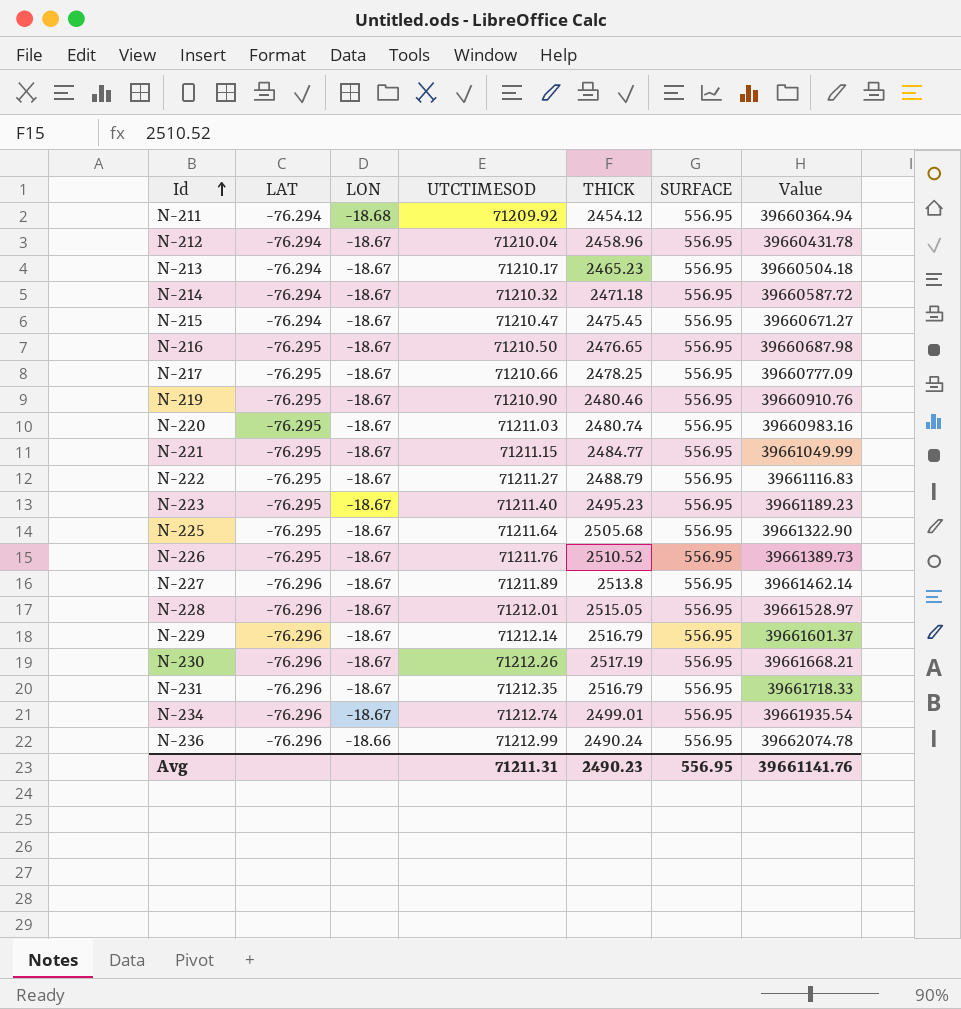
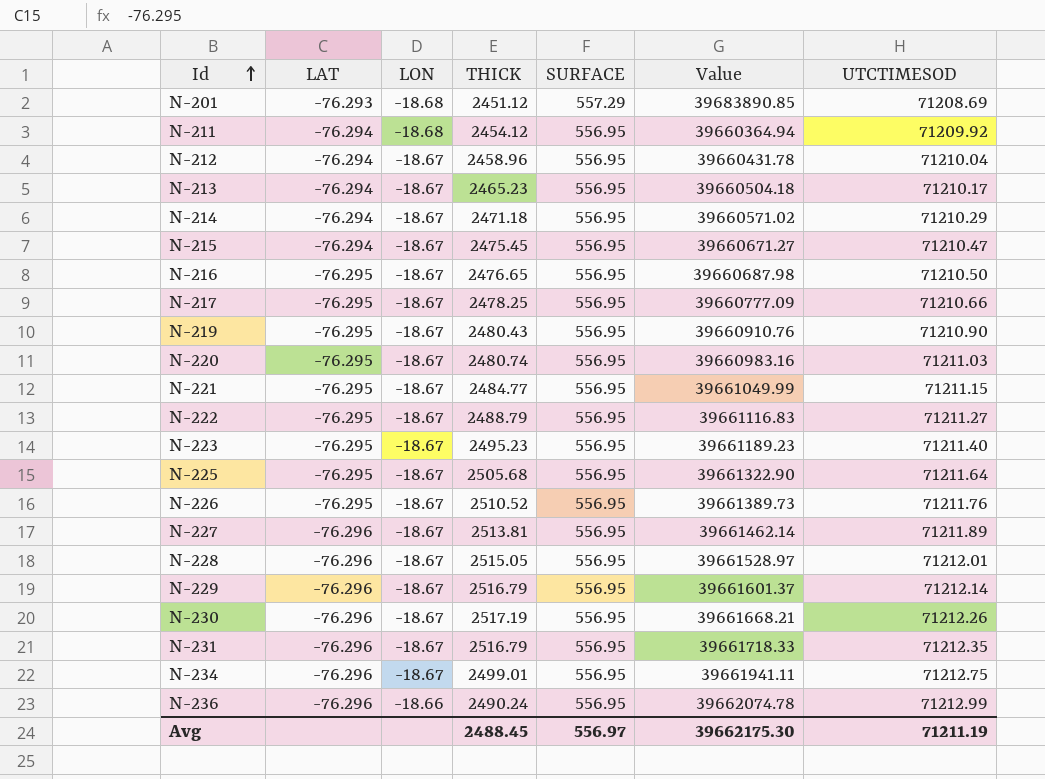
column UTCTIMESOD | position: 4 -> 7
row N-201: none -> -76.293 | -18.68 | 2451.12 | 557.29 | 39683890.85 | 71208.69
N-214 | Value: 39660587.72 -> 39660571.02
N-214 | UTCTIMESOD: 71210.32 -> 71210.29
N-219 | THICK: 2480.46 -> 2480.43
N-227 | THICK: 2513.8 -> 2513.81
N-234 | Value: 39661935.54 -> 39661941.11
N-234 | UTCTIMESOD: 71212.74 -> 71212.75
Avg | THICK: 2490.23 -> 2488.45
Avg | SURFACE: 556.95 -> 556.97
Avg | Value: 39661141.76 -> 39662175.30
Avg | UTCTIMESOD: 71211.31 -> 71211.19

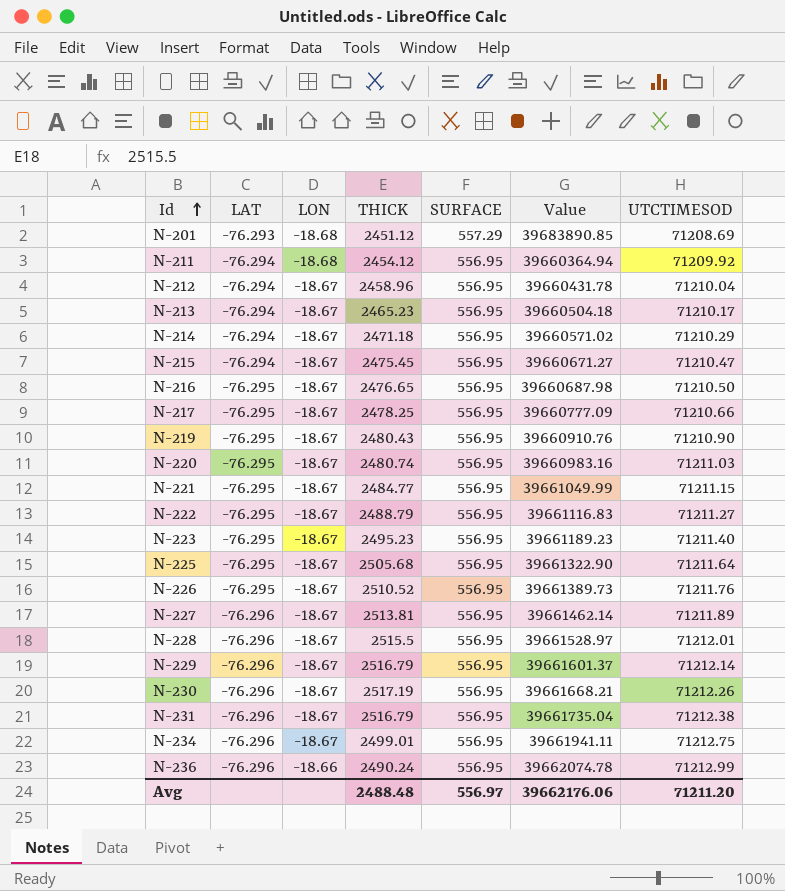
N-228 | THICK: 2515.05 -> 2515.5
N-231 | Value: 39661718.33 -> 39661735.04
N-231 | UTCTIMESOD: 71212.35 -> 71212.38
Avg | THICK: 2488.45 -> 2488.48
Avg | Value: 39662175.30 -> 39662176.06
Avg | UTCTIMESOD: 71211.19 -> 71211.20

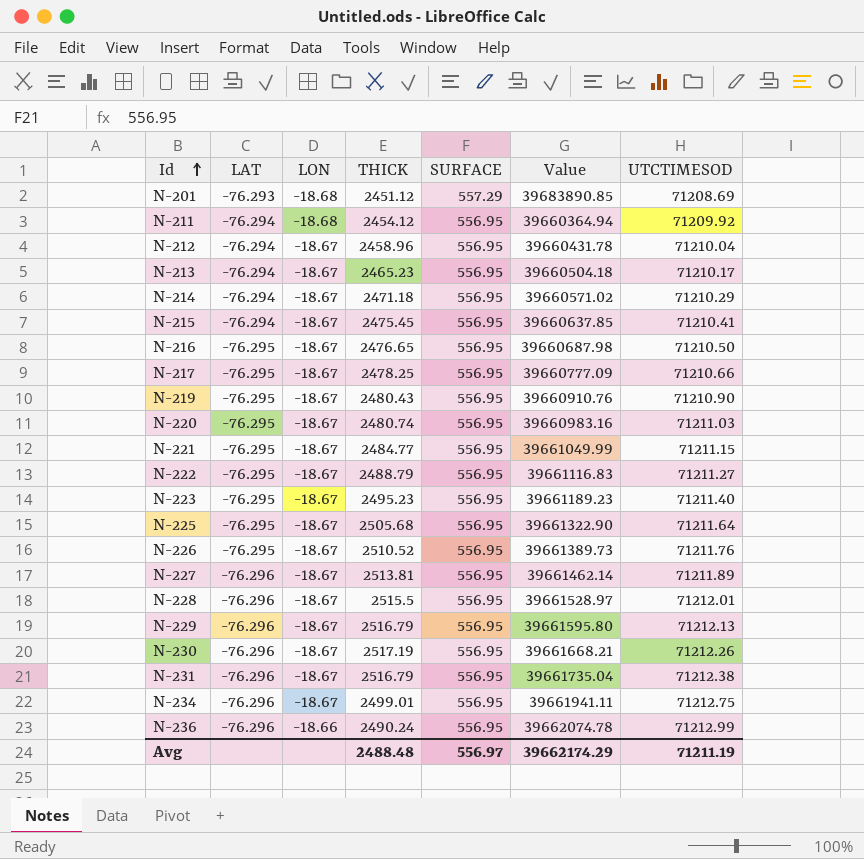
N-215 | Value: 39660671.27 -> 39660637.85
N-215 | UTCTIMESOD: 71210.47 -> 71210.41
N-229 | Value: 39661601.37 -> 39661595.80
N-229 | UTCTIMESOD: 71212.14 -> 71212.13
Avg | Value: 39662176.06 -> 39662174.29
Avg | UTCTIMESOD: 71211.20 -> 71211.19

